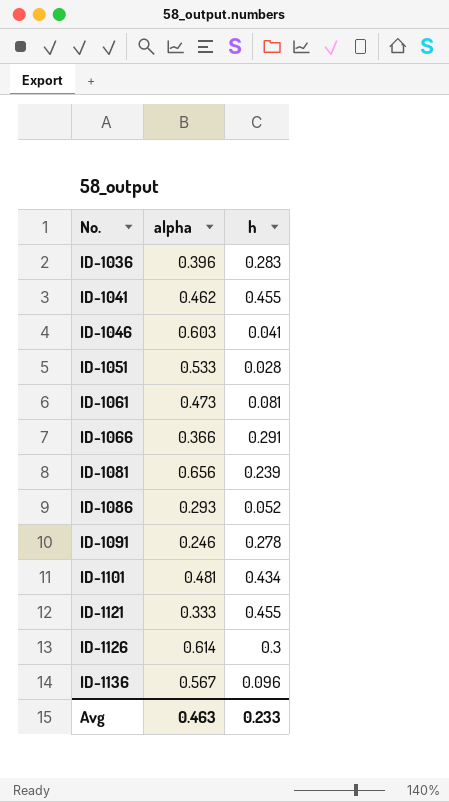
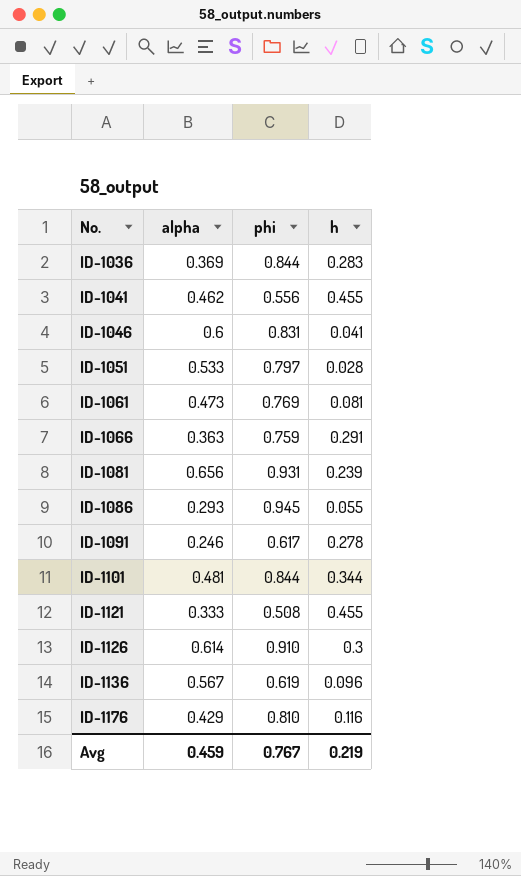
column phi | position: none -> 3
ID-1036 | alpha: 0.396 -> 0.369
ID-1046 | alpha: 0.603 -> 0.6
ID-1066 | alpha: 0.366 -> 0.363
ID-1086 | h: 0.052 -> 0.055
ID-1101 | h: 0.434 -> 0.344
row ID-1176: none -> 0.429 | 0.810 | 0.116
Avg | alpha: 0.463 -> 0.459
Avg | h: 0.233 -> 0.219

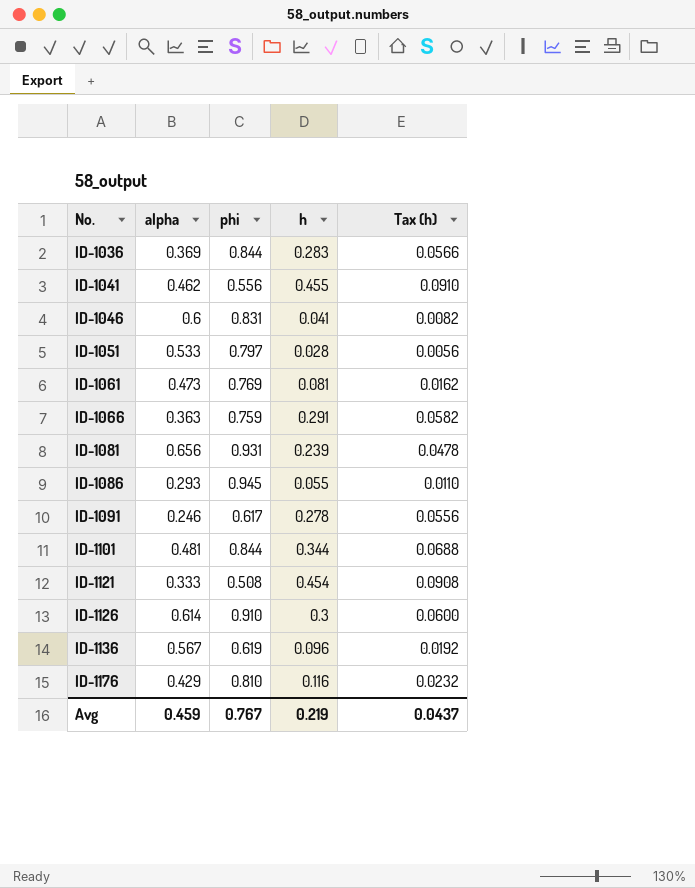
column Tax (h) | formula: none -> [h] * 0.2
ID-1121 | h: 0.455 -> 0.454

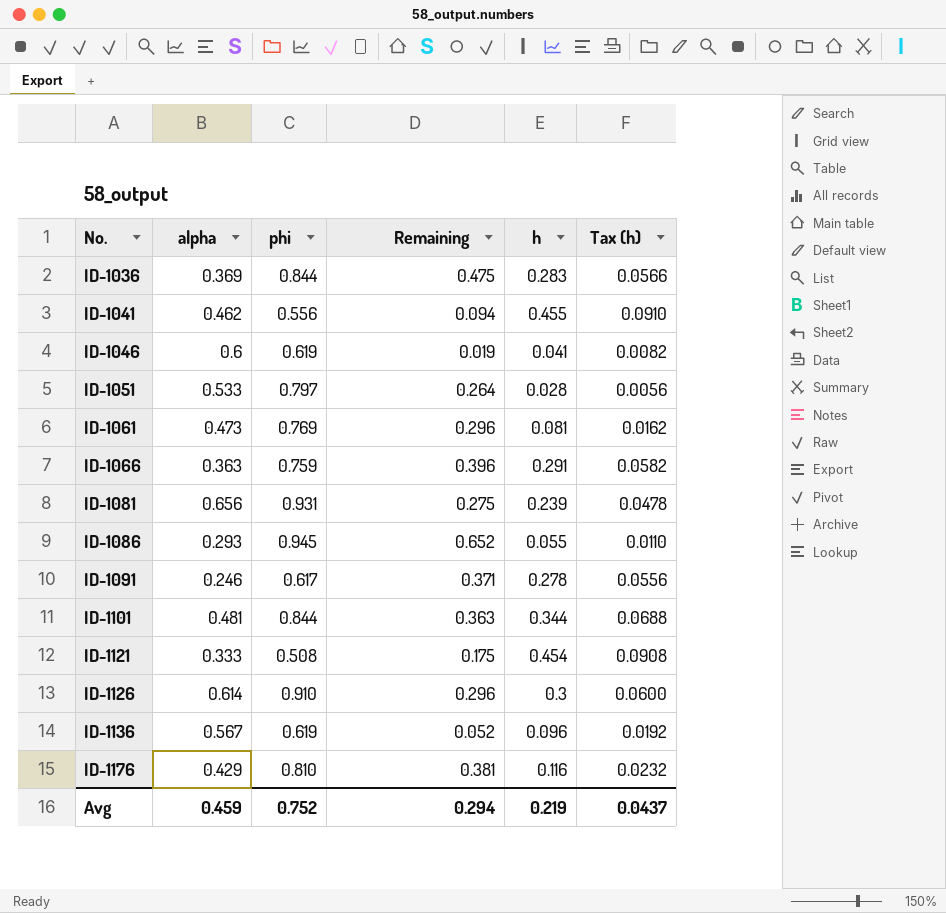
column Remaining | formula: none -> [phi] - [alpha]
ID-1046 | phi: 0.831 -> 0.619
Avg | phi: 0.767 -> 0.752

